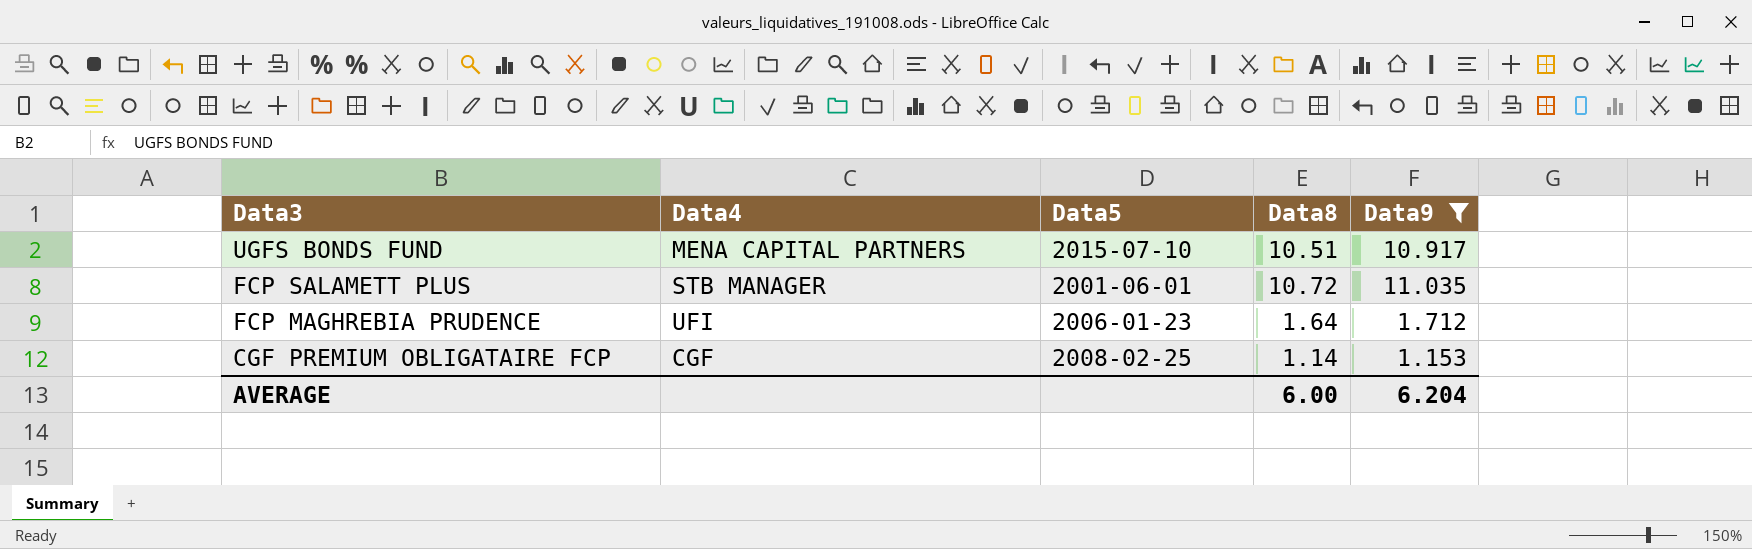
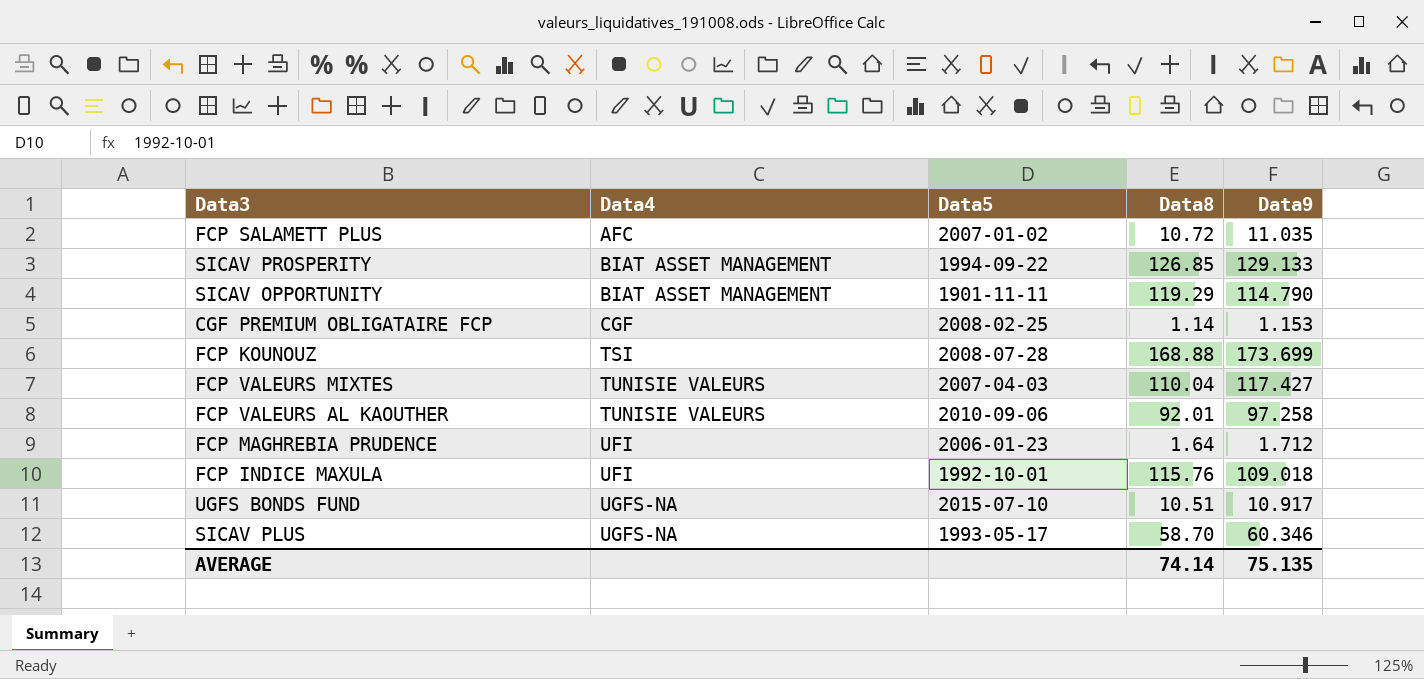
filter: Data9 <= 11.035 -> none
row order: Data3 descending -> Data4 ascending
FCP SALAMETT PLUS | Data4: STB MANAGER -> AFC
FCP SALAMETT PLUS | Data5: 2001-06-01 -> 2007-01-02
UGFS BONDS FUND | Data4: MENA CAPITAL PARTNERS -> UGFS-NA
AVERAGE | Data8: 6.00 -> 74.14
AVERAGE | Data9: 6.204 -> 75.135

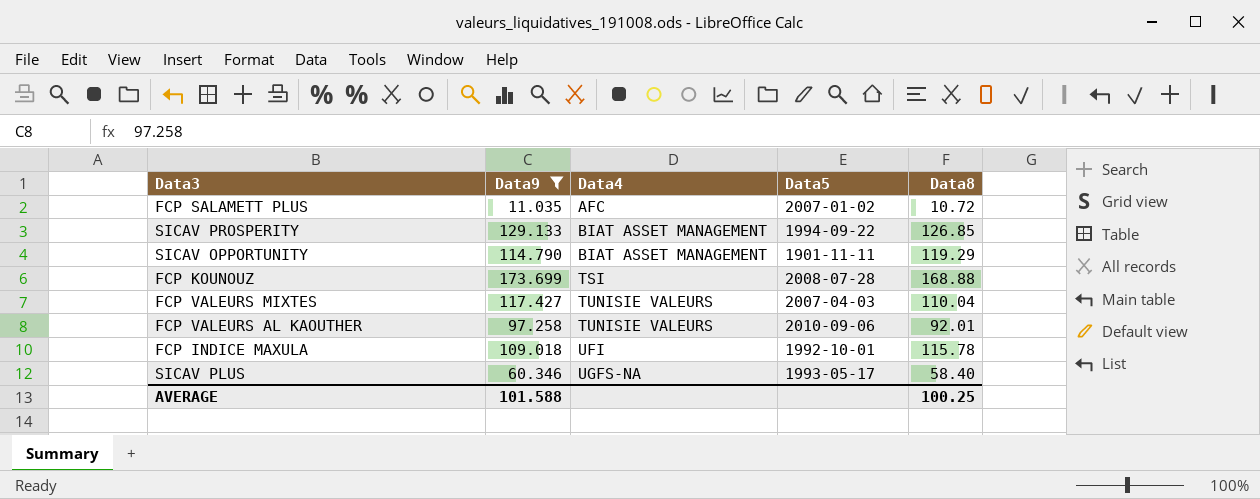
filter: none -> Data9 >= 11.035
column Data9 | position: 5 -> 2
FCP INDICE MAXULA | Data8: 115.76 -> 115.78
SICAV PLUS | Data8: 58.70 -> 58.40
AVERAGE | Data9: 75.135 -> 101.588
AVERAGE | Data8: 74.14 -> 100.25

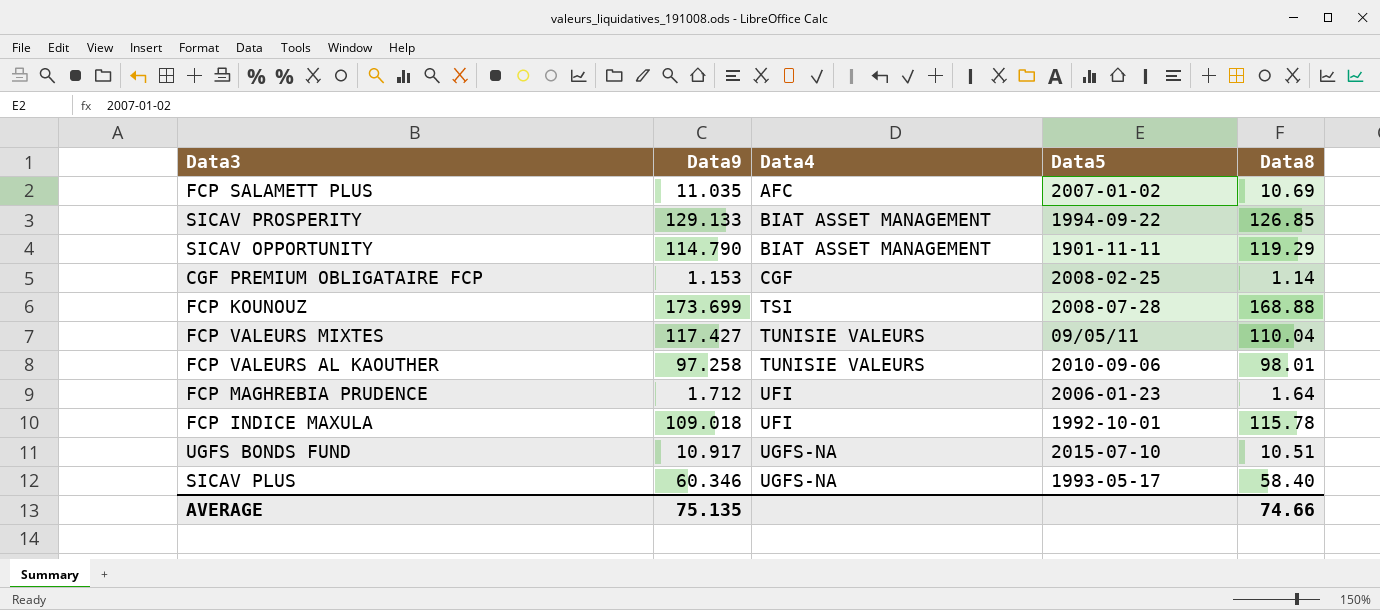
filter: Data9 >= 11.035 -> none
FCP SALAMETT PLUS | Data8: 10.72 -> 10.69
FCP VALEURS MIXTES | Data5: 2007-04-03 -> 09/05/11
FCP VALEURS AL KAOUTHER | Data8: 92.01 -> 98.01
AVERAGE | Data9: 101.588 -> 75.135
AVERAGE | Data8: 100.25 -> 74.66

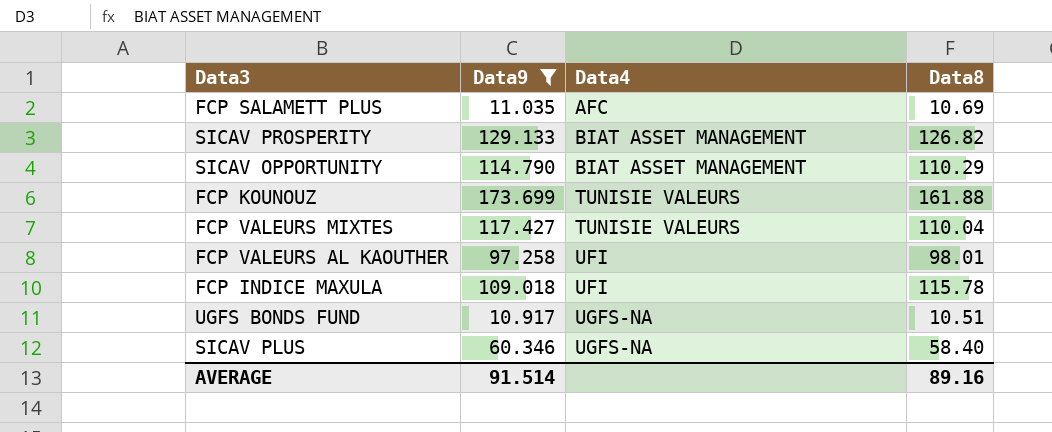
filter: none -> Data9 >= 10.917
column Data5 | position: 4 -> none
SICAV PROSPERITY | Data8: 126.85 -> 126.82
SICAV OPPORTUNITY | Data8: 119.29 -> 110.29
FCP KOUNOUZ | Data4: TSI -> TUNISIE VALEURS
FCP KOUNOUZ | Data8: 168.88 -> 161.88
FCP VALEURS AL KAOUTHER | Data4: TUNISIE VALEURS -> UFI
AVERAGE | Data9: 75.135 -> 91.514
AVERAGE | Data8: 74.66 -> 89.16

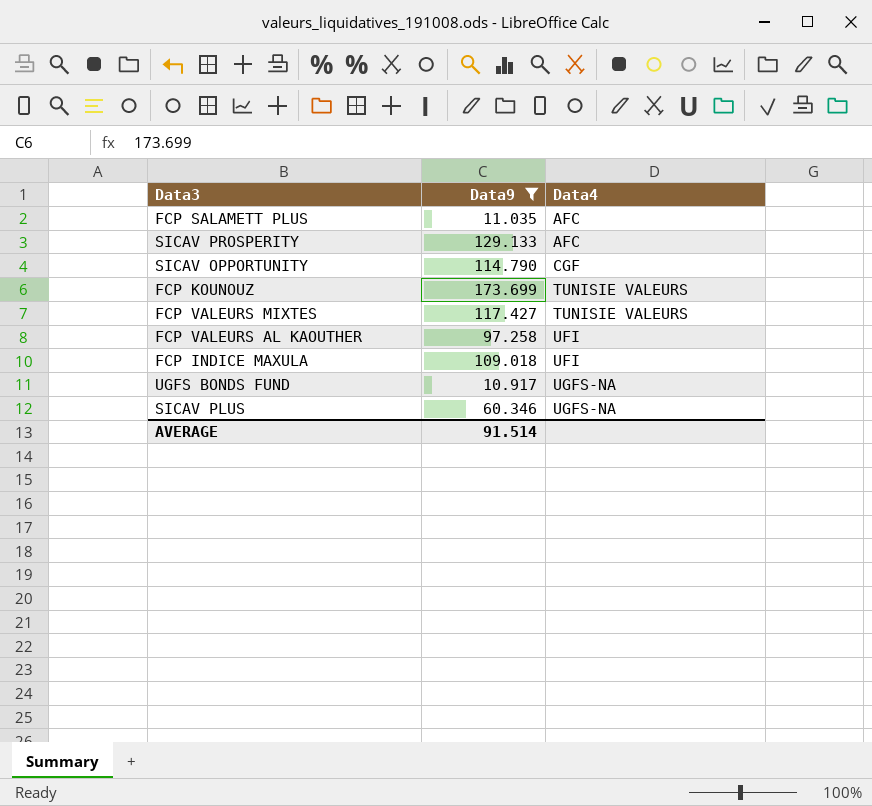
column Data8 | position: 4 -> none
SICAV PROSPERITY | Data4: BIAT ASSET MANAGEMENT -> AFC
SICAV OPPORTUNITY | Data4: BIAT ASSET MANAGEMENT -> CGF

